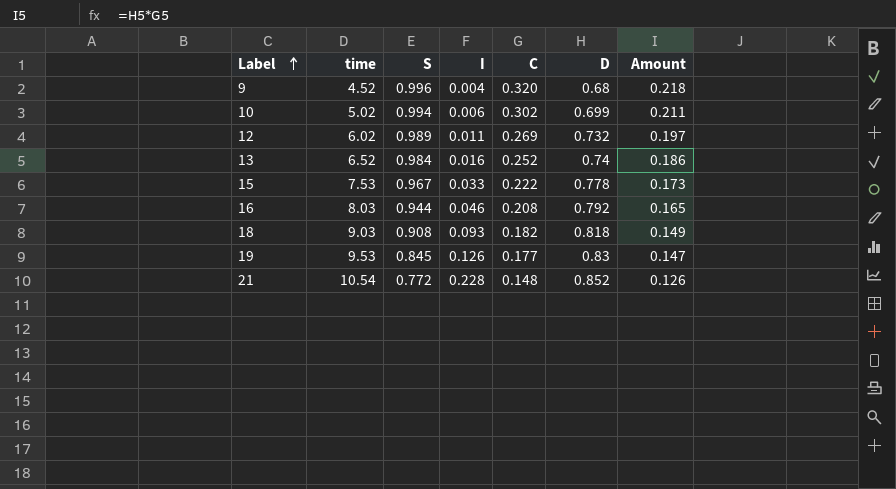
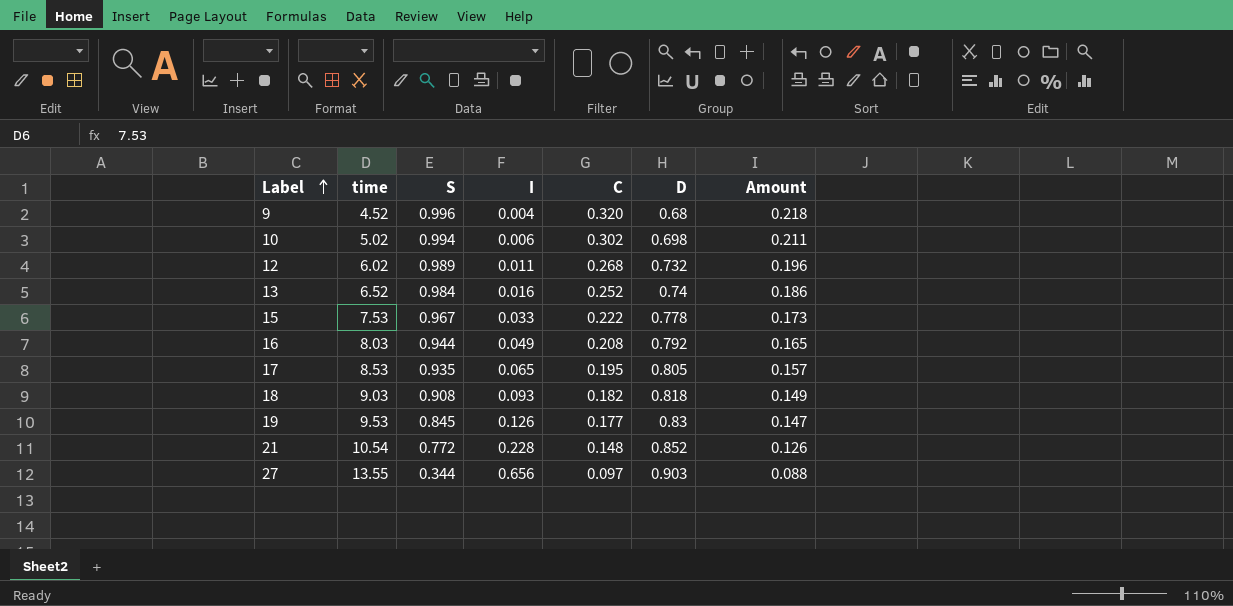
10 | D: 0.699 -> 0.698
12 | C: 0.269 -> 0.268
12 | Amount: 0.197 -> 0.196
16 | I: 0.046 -> 0.049
row 17: none -> 8.53 | 0.935 | 0.065 | 0.195 | 0.805 | 0.157
row 27: none -> 13.55 | 0.344 | 0.656 | 0.097 | 0.903 | 0.088

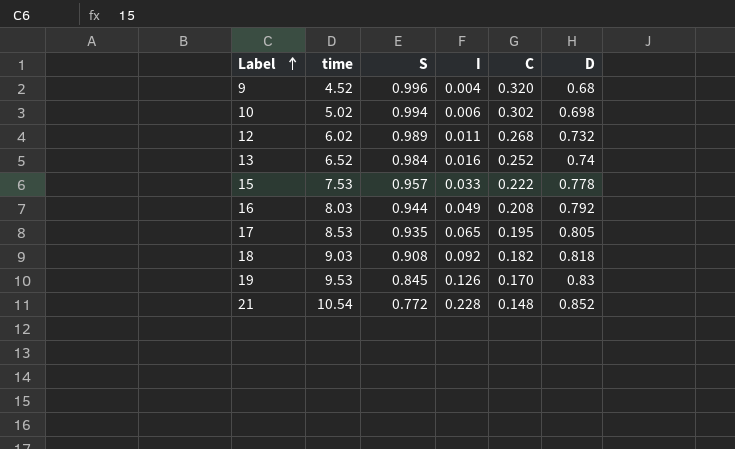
column Amount | formula: [C] * [D] -> none
row 27: 13.55 | 0.344 | 0.656 | 0.097 | 0.903 | 0.088 -> none
15 | S: 0.967 -> 0.957
18 | I: 0.093 -> 0.092
19 | C: 0.177 -> 0.170

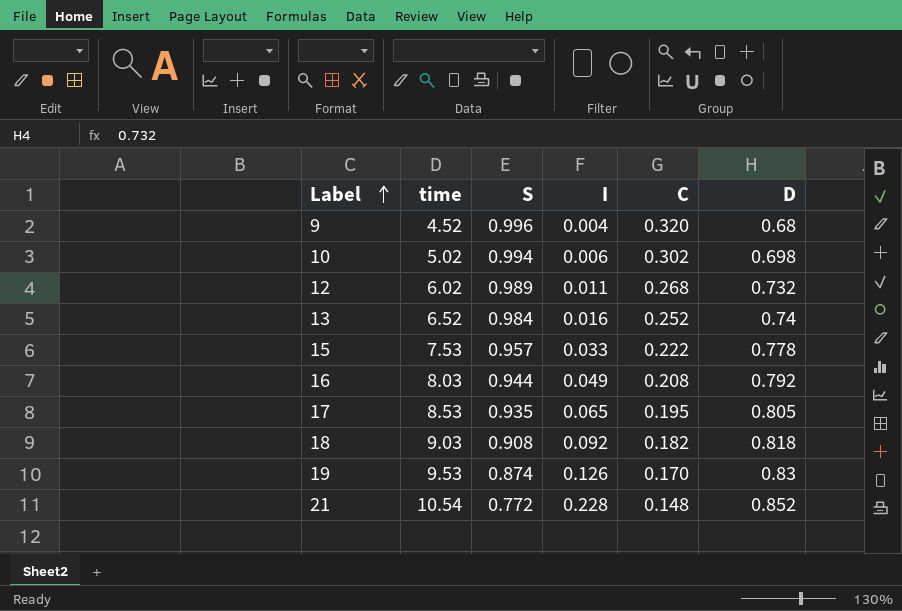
19 | S: 0.845 -> 0.874

